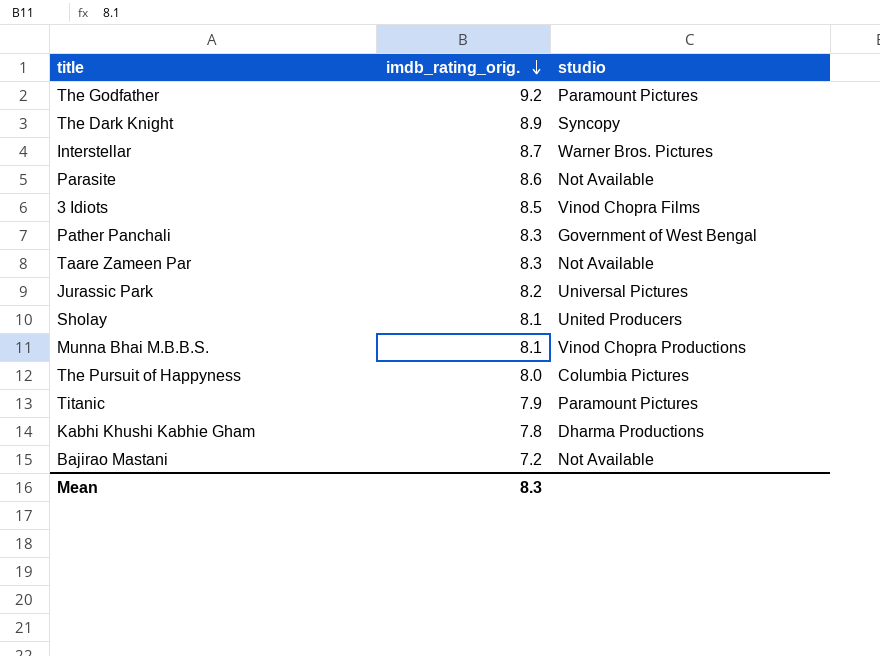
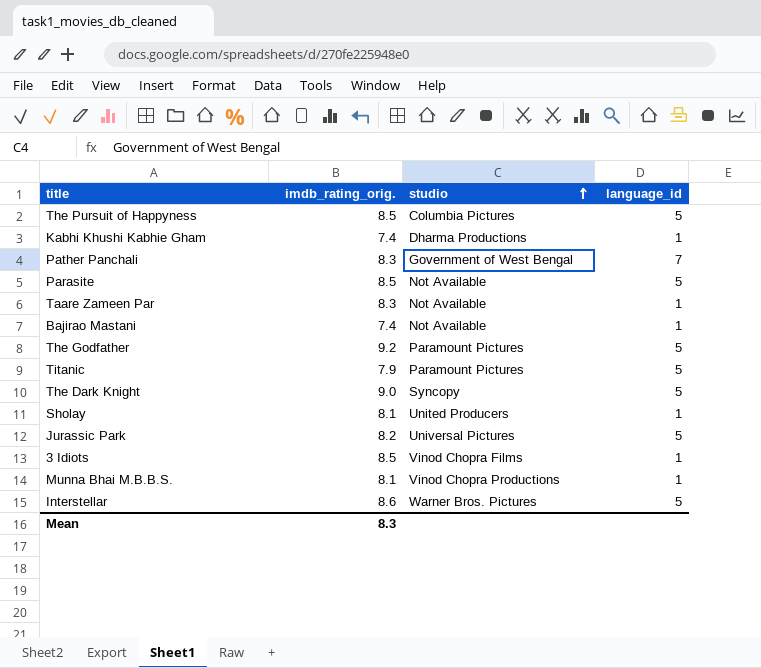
row order: imdb_rating_orig. descending -> studio ascending
column language_id | position: none -> 4
The Pursuit of Happyness | imdb_rating_orig.: 8.0 -> 8.5
Kabhi Khushi Kabhie Gham | imdb_rating_orig.: 7.8 -> 7.4
Parasite | imdb_rating_orig.: 8.6 -> 8.5
Bajirao Mastani | imdb_rating_orig.: 7.2 -> 7.4
The Dark Knight | imdb_rating_orig.: 8.9 -> 9.0
Interstellar | imdb_rating_orig.: 8.7 -> 8.6

